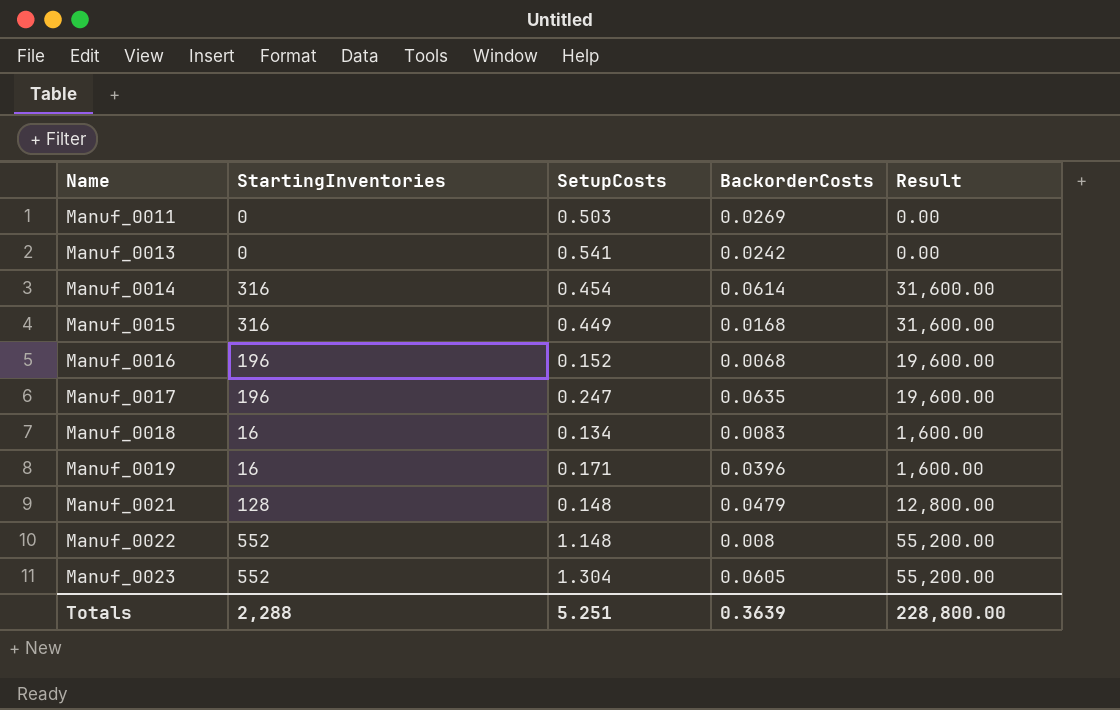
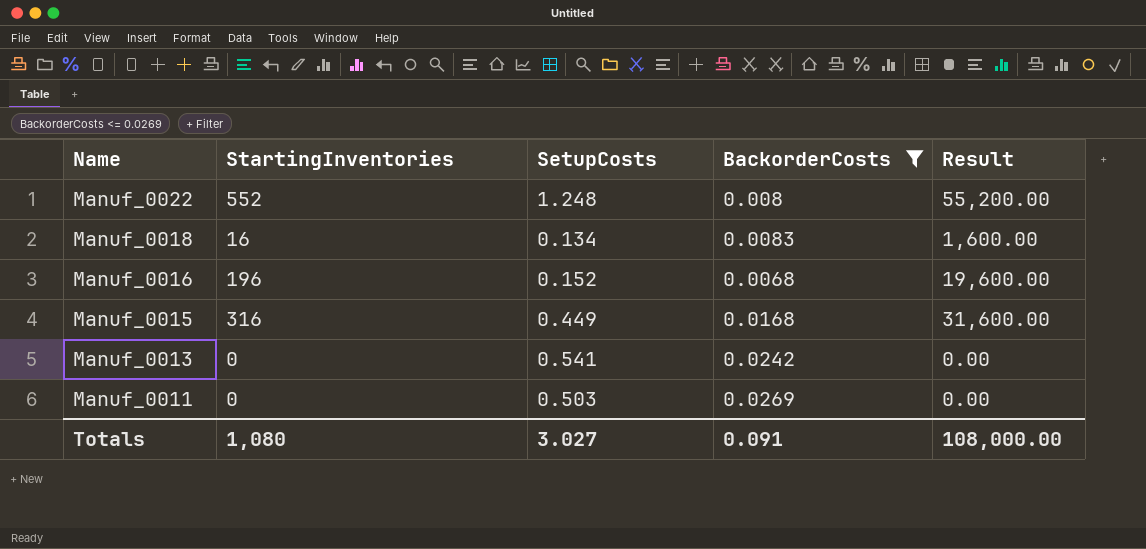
filter: none -> BackorderCosts <= 0.0269
row order: Name ascending -> Name descending
Manuf_0022 | SetupCosts: 1.148 -> 1.248
Totals | StartingInventories: 2,288 -> 1,080
Totals | SetupCosts: 5.251 -> 3.027
Totals | BackorderCosts: 0.3639 -> 0.091
Totals | Result: 228,800.00 -> 108,000.00

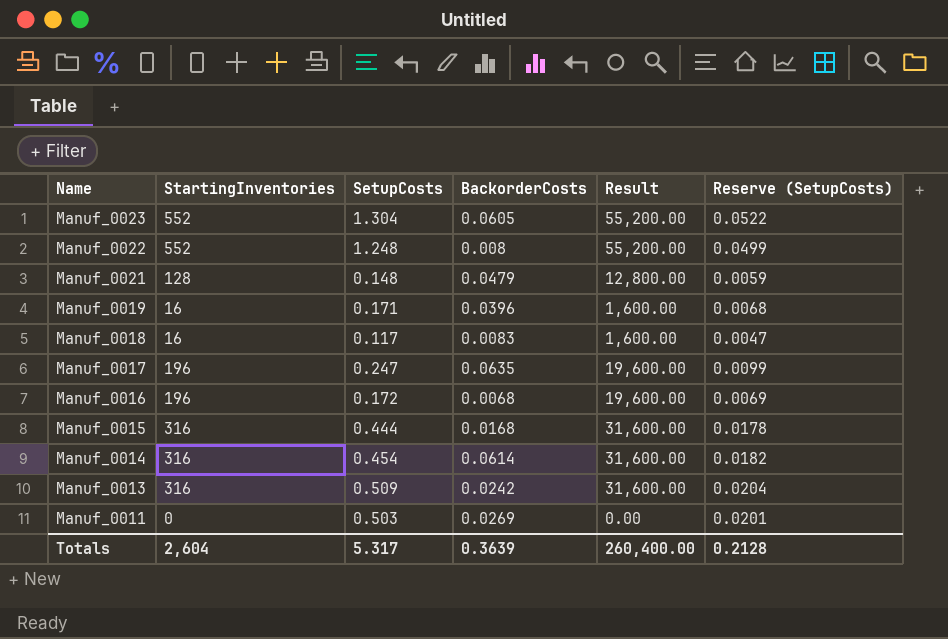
filter: BackorderCosts <= 0.0269 -> none
column Reserve (SetupCosts) | formula: none -> [SetupCosts] * 0.04
Manuf_0018 | SetupCosts: 0.134 -> 0.117
Manuf_0016 | SetupCosts: 0.152 -> 0.172
Manuf_0015 | SetupCosts: 0.449 -> 0.444
Manuf_0013 | StartingInventories: 0 -> 316
Manuf_0013 | SetupCosts: 0.541 -> 0.509
Manuf_0013 | Result: 0.00 -> 31,600.00
Totals | StartingInventories: 1,080 -> 2,604
Totals | SetupCosts: 3.027 -> 5.317
Totals | BackorderCosts: 0.091 -> 0.3639
Totals | Result: 108,000.00 -> 260,400.00

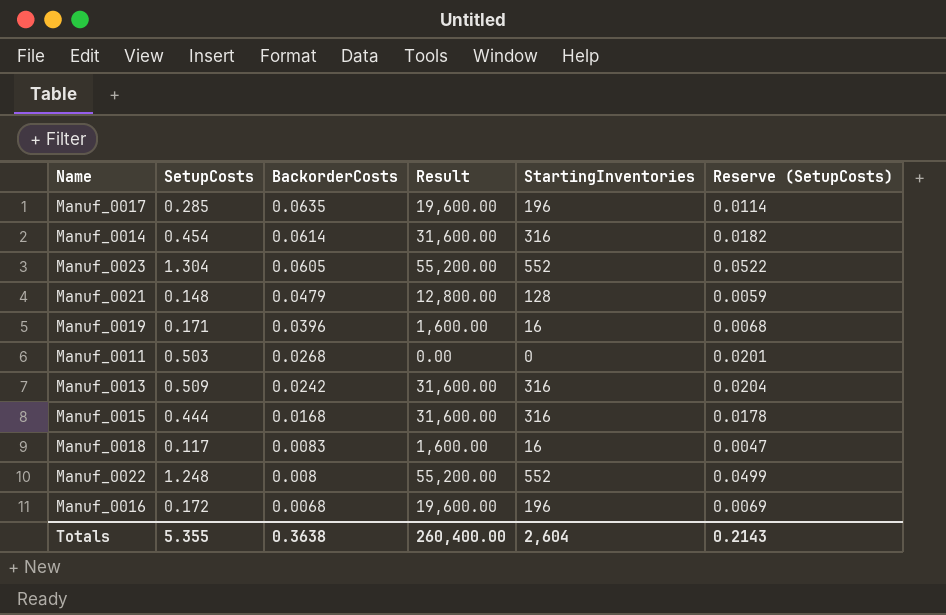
row order: Name descending -> BackorderCosts descending
column StartingInventories | position: 2 -> 5
Manuf_0017 | SetupCosts: 0.247 -> 0.285
Manuf_0017 | Reserve (SetupCosts): 0.0099 -> 0.0114
Manuf_0011 | BackorderCosts: 0.0269 -> 0.0268
Totals | SetupCosts: 5.317 -> 5.355
Totals | BackorderCosts: 0.3639 -> 0.3638
Totals | Reserve (SetupCosts): 0.2128 -> 0.2143

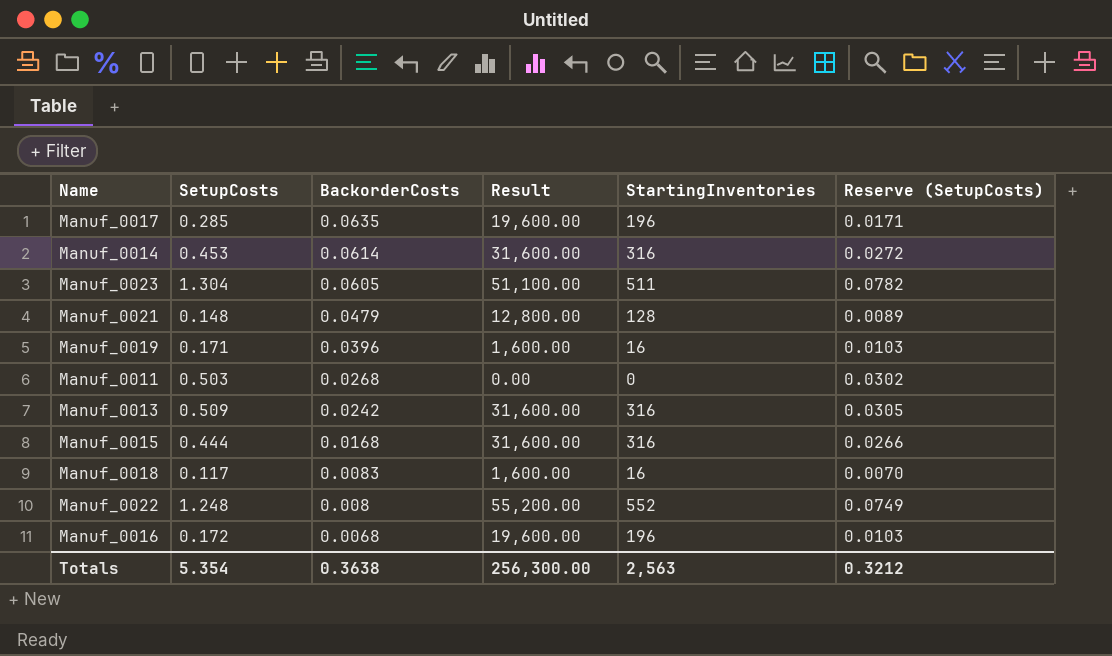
column Reserve (SetupCosts) | formula: [SetupCosts] * 0.04 -> [SetupCosts] * 0.06
Manuf_0014 | SetupCosts: 0.454 -> 0.453
Manuf_0023 | Result: 55,200.00 -> 51,100.00
Manuf_0023 | StartingInventories: 552 -> 511
Totals | SetupCosts: 5.355 -> 5.354
Totals | Result: 260,400.00 -> 256,300.00
Totals | StartingInventories: 2,604 -> 2,563
Totals | Reserve (SetupCosts): 0.2143 -> 0.3212

